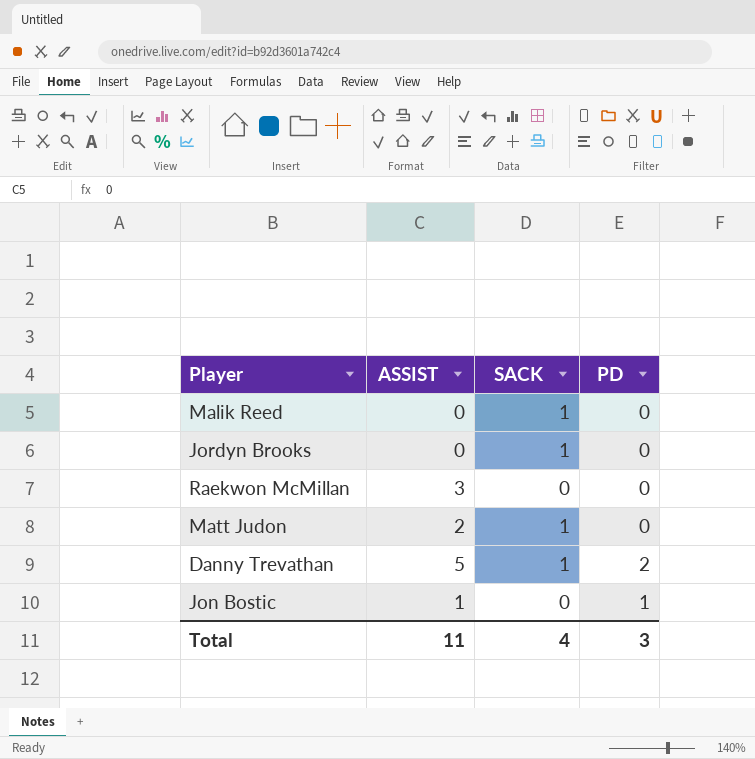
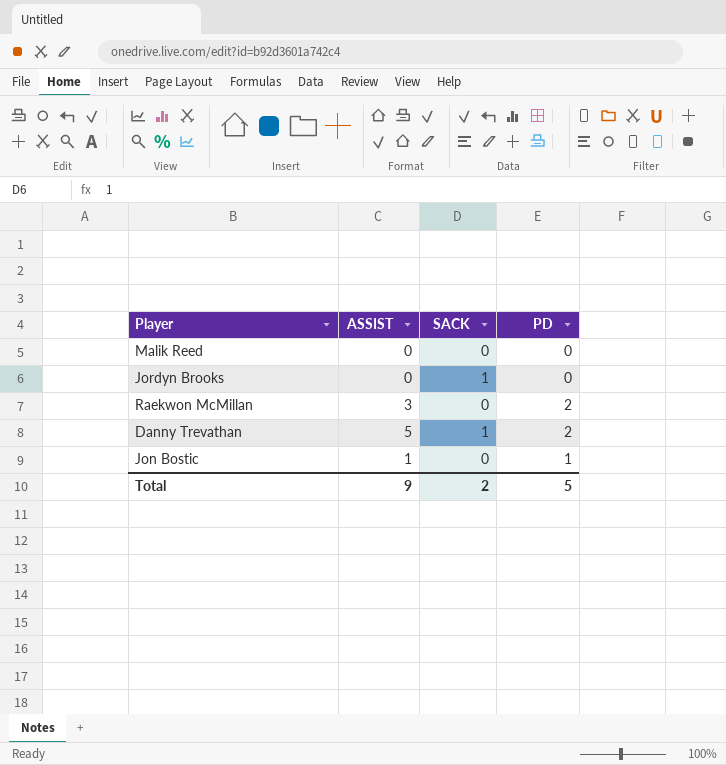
row Matt Judon: 2 | 1 | 0 -> none
Malik Reed | SACK: 1 -> 0
Raekwon McMillan | PD: 0 -> 2
Total | ASSIST: 11 -> 9
Total | SACK: 4 -> 2
Total | PD: 3 -> 5

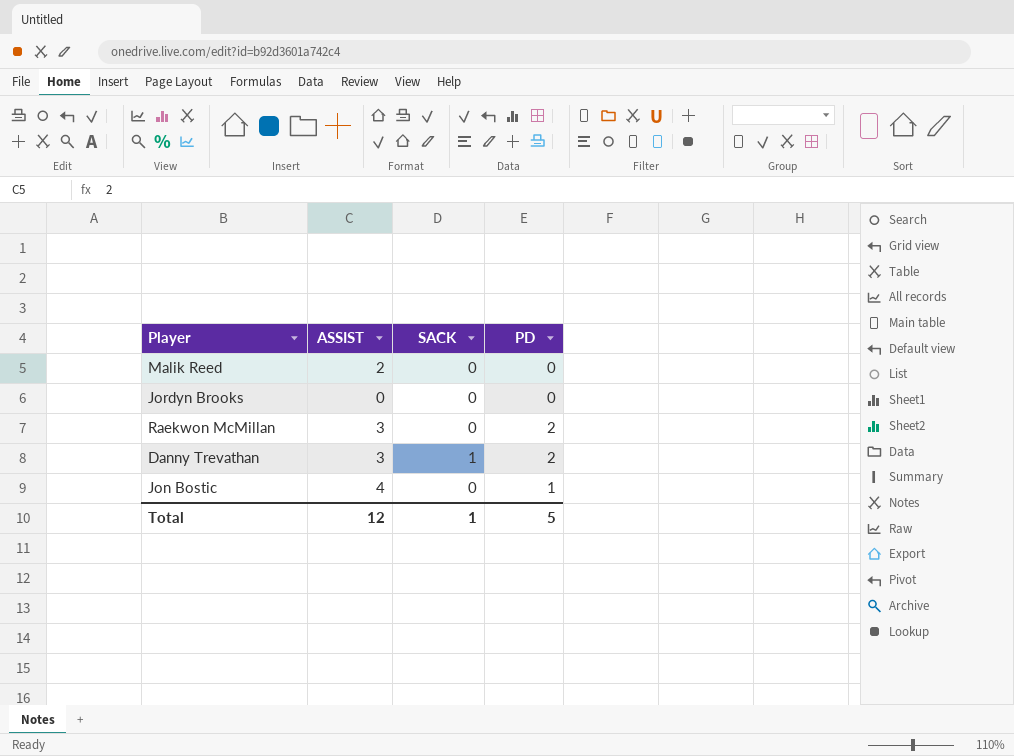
Malik Reed | ASSIST: 0 -> 2
Jordyn Brooks | SACK: 1 -> 0
Danny Trevathan | ASSIST: 5 -> 3
Jon Bostic | ASSIST: 1 -> 4
Total | ASSIST: 9 -> 12
Total | SACK: 2 -> 1

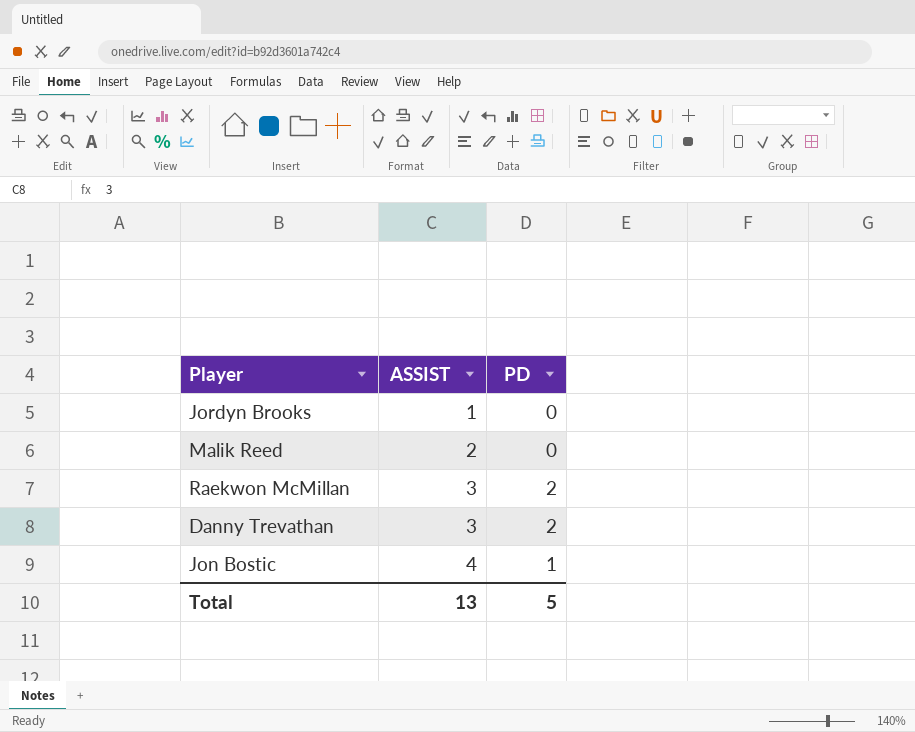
row order: none -> ASSIST ascending
column SACK | position: 3 -> none
Jordyn Brooks | ASSIST: 0 -> 1
Total | ASSIST: 12 -> 13

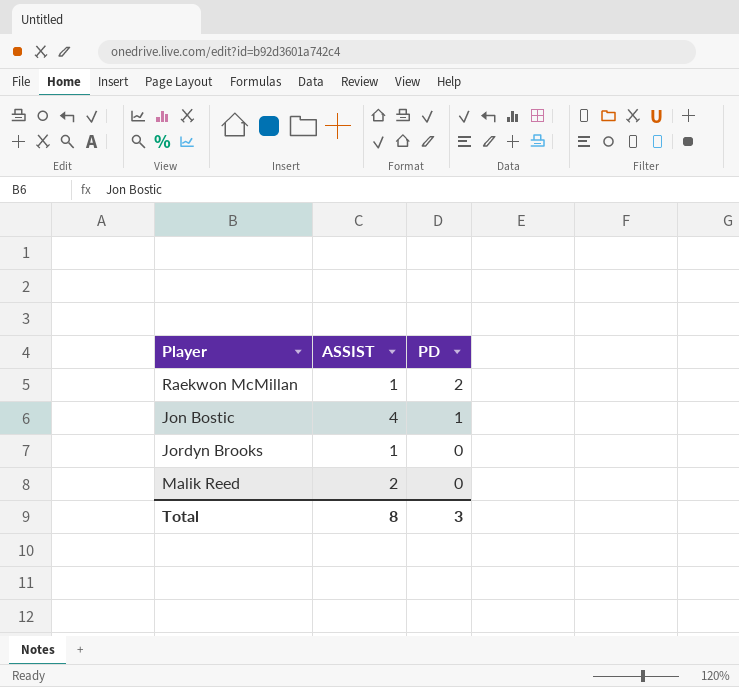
row order: ASSIST ascending -> PD descending
row Danny Trevathan: 3 | 2 -> none
Raekwon McMillan | ASSIST: 3 -> 1
Total | ASSIST: 13 -> 8
Total | PD: 5 -> 3

